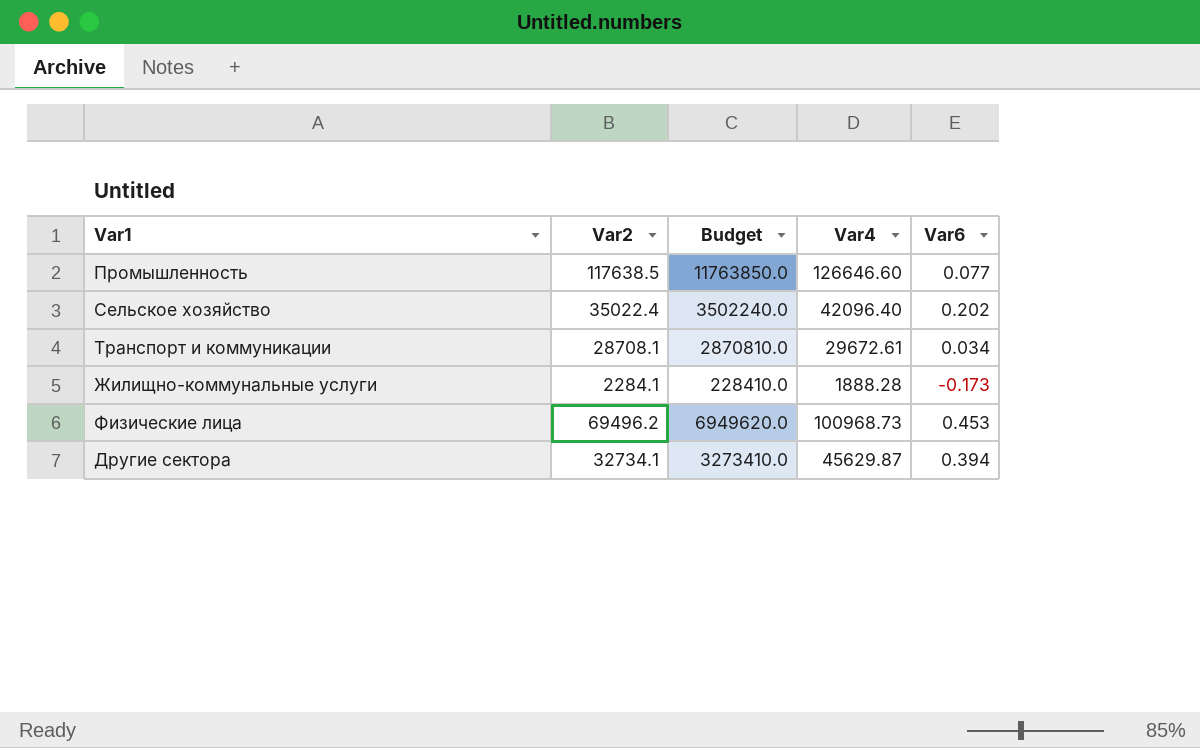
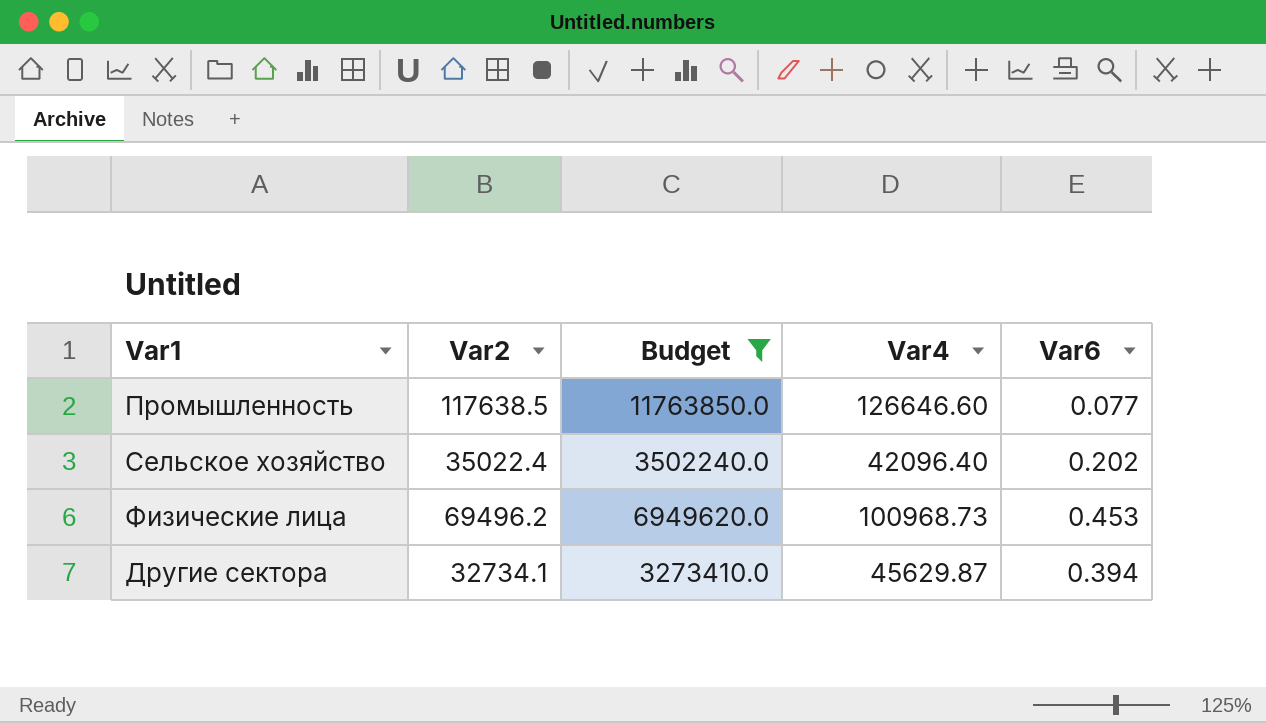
filter: none -> Budget >= 3273410.0

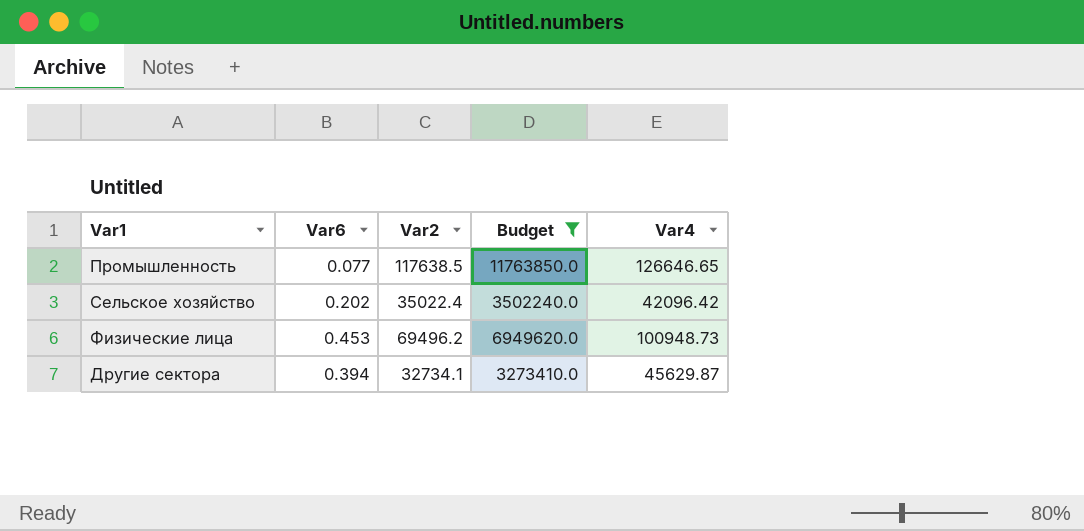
column Var6 | position: 5 -> 2
Промышленность | Var4: 126646.60 -> 126646.65
Сельское хозяйство | Var4: 42096.40 -> 42096.42
Физические лица | Var4: 100968.73 -> 100948.73

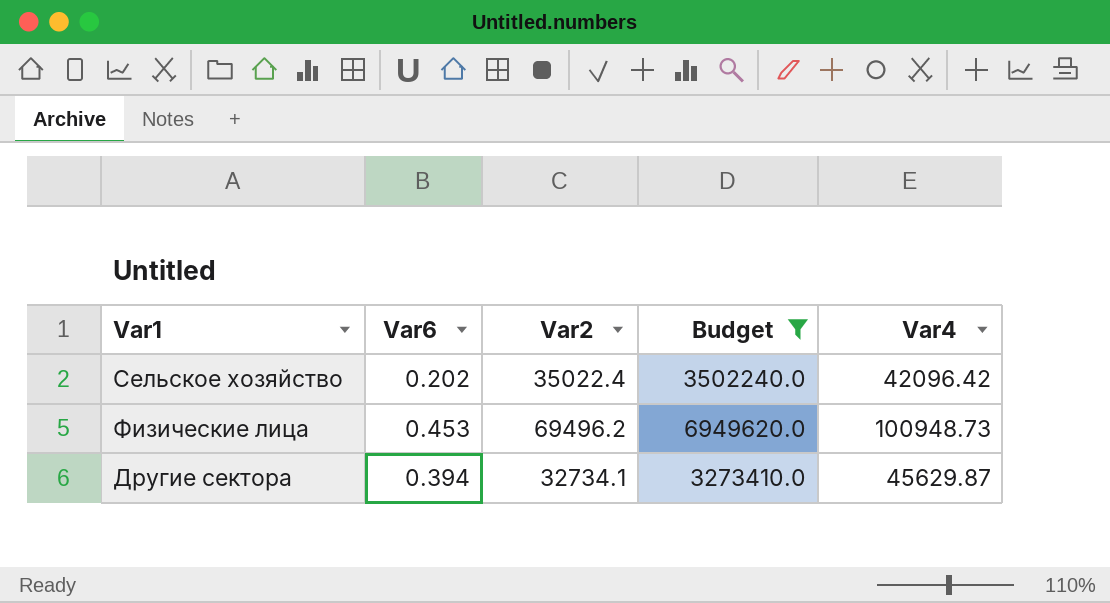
row Промышленность: 0.077 | 117638.5 | 11763850.0 | 126646.65 -> none

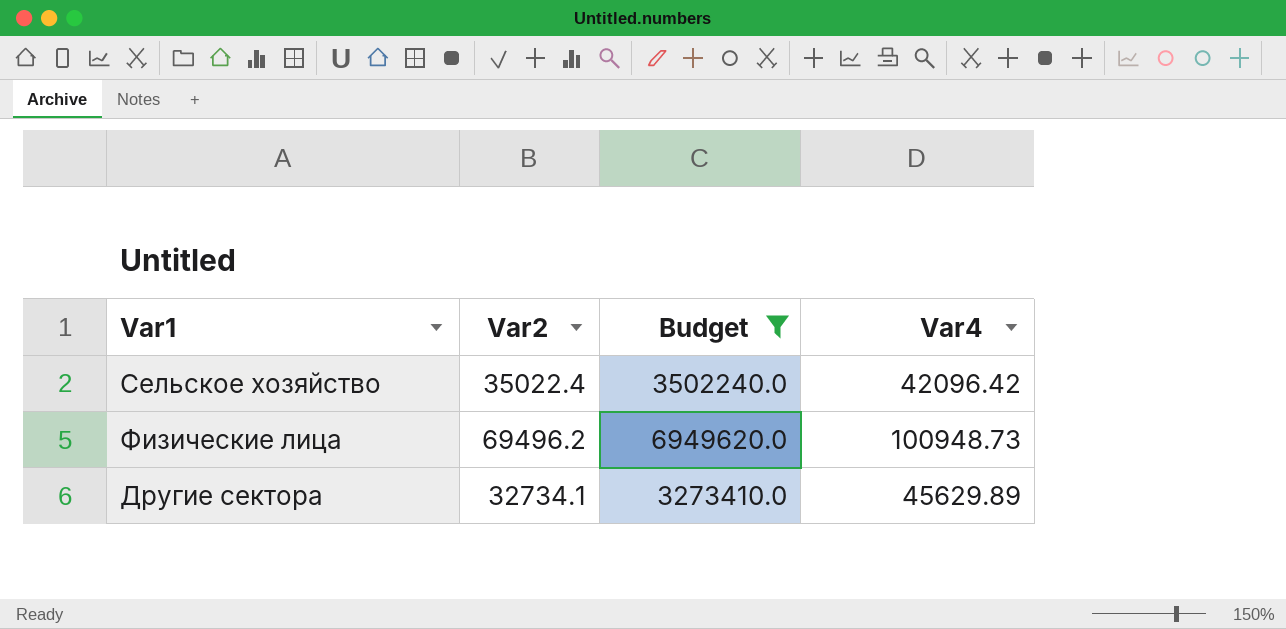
column Var6 | formula: ([Var4] - [Var2]) / [Var2] -> none
Другие сектора | Var4: 45629.87 -> 45629.89

